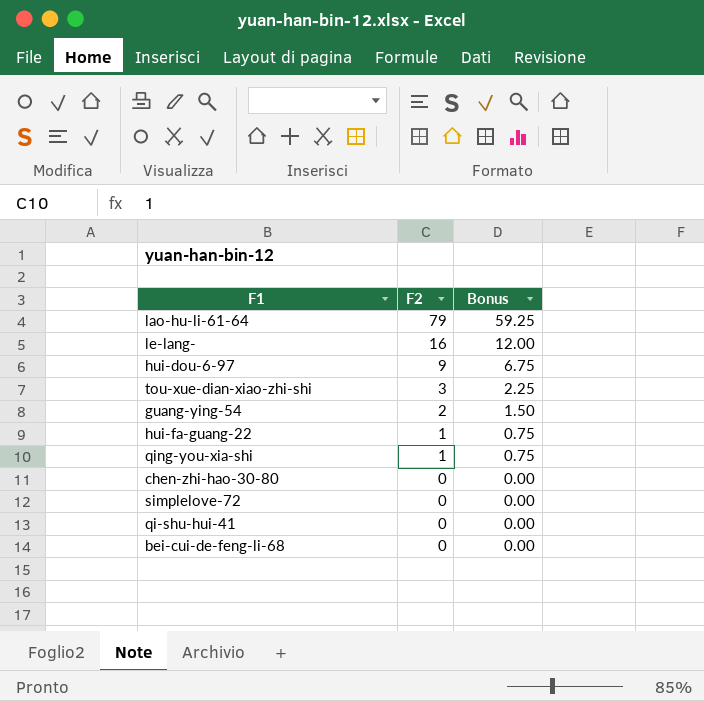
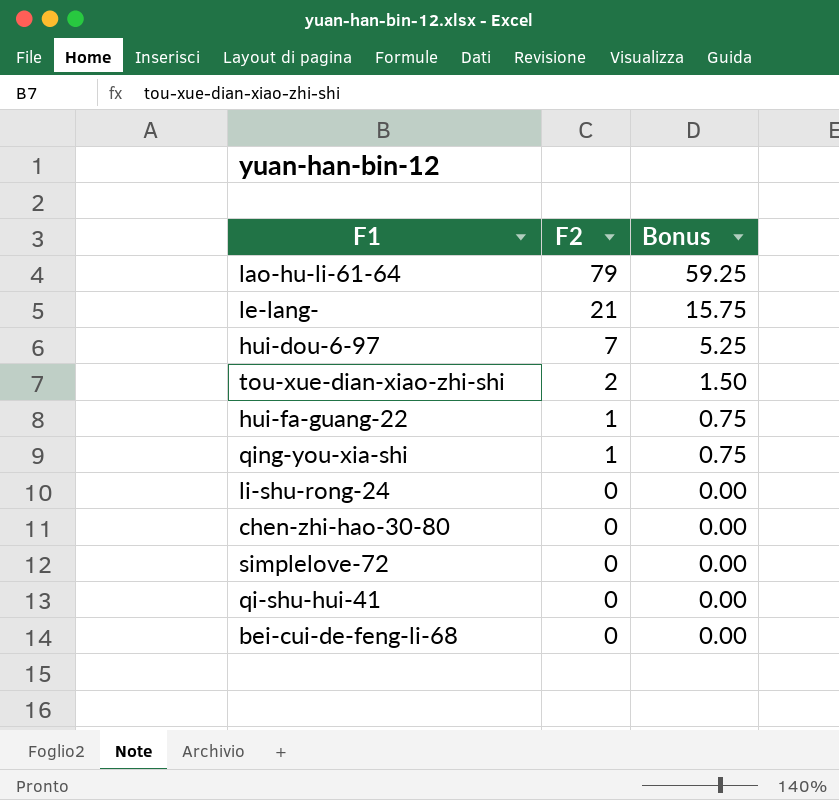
row guang-ying-54: 2 | 1.50 -> none
le-lang- | F2: 16 -> 21
le-lang- | Bonus: 12.00 -> 15.75
hui-dou-6-97 | F2: 9 -> 7
hui-dou-6-97 | Bonus: 6.75 -> 5.25
tou-xue-dian-xiao-zhi-shi | F2: 3 -> 2
tou-xue-dian-xiao-zhi-shi | Bonus: 2.25 -> 1.50
row li-shu-rong-24: none -> 0 | 0.00

